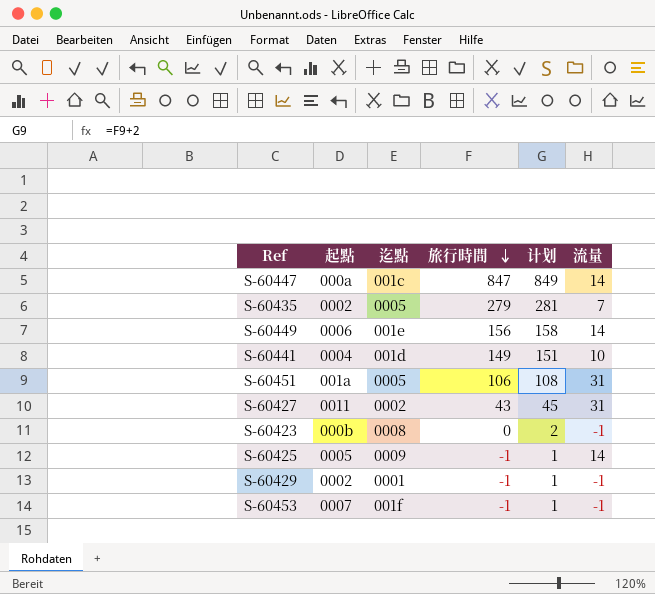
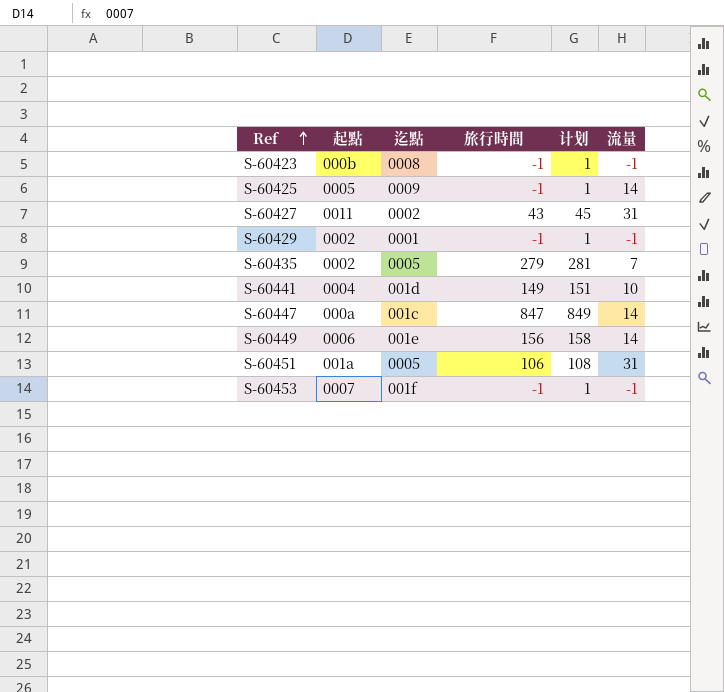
row order: 旅行時間 descending -> Ref ascending
S-60423 | 旅行時間: 0 -> -1
S-60423 | 计划: 2 -> 1

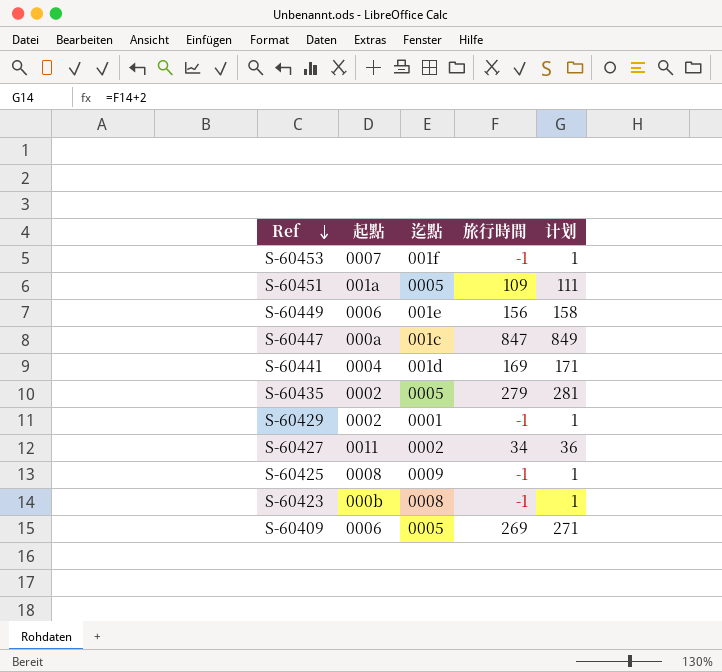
row order: Ref ascending -> Ref descending
column 流量 | position: 6 -> none
S-60451 | 旅行時間: 106 -> 109
S-60451 | 计划: 108 -> 111
S-60441 | 旅行時間: 149 -> 169
S-60441 | 计划: 151 -> 171
S-60427 | 旅行時間: 43 -> 34
S-60427 | 计划: 45 -> 36
S-60425 | 起點: 0005 -> 0008
row S-60409: none -> 0006 | 0005 | 269 | 271

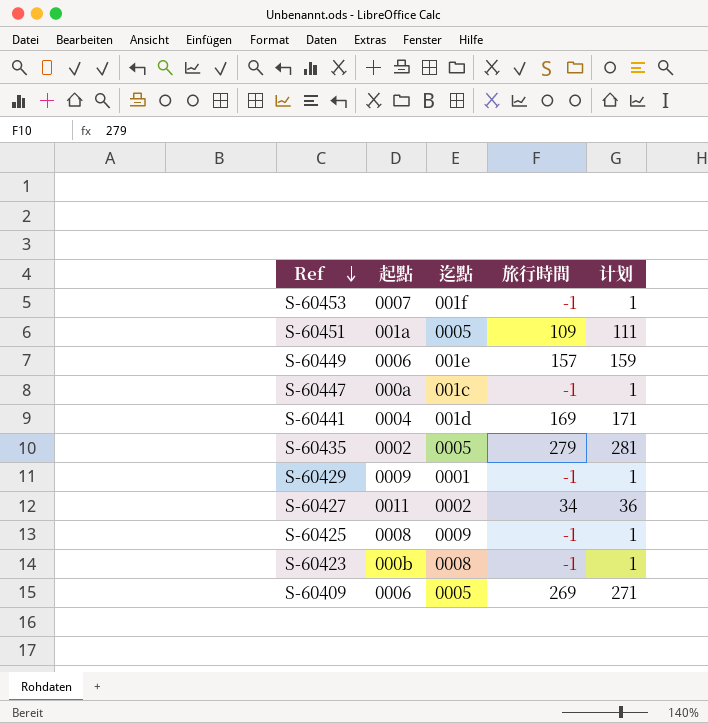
S-60449 | 旅行時間: 156 -> 157
S-60449 | 计划: 158 -> 159
S-60447 | 旅行時間: 847 -> -1
S-60447 | 计划: 849 -> 1
S-60429 | 起點: 0002 -> 0009

